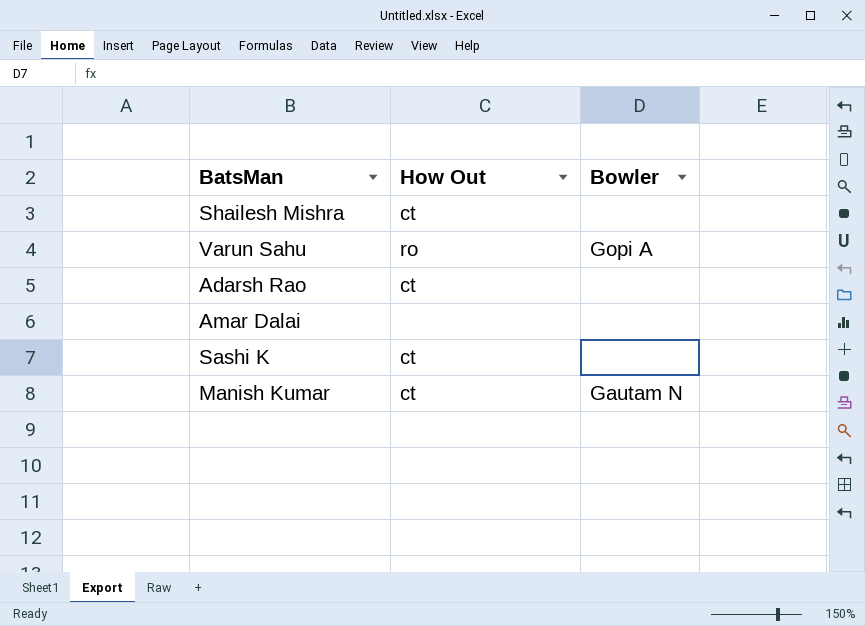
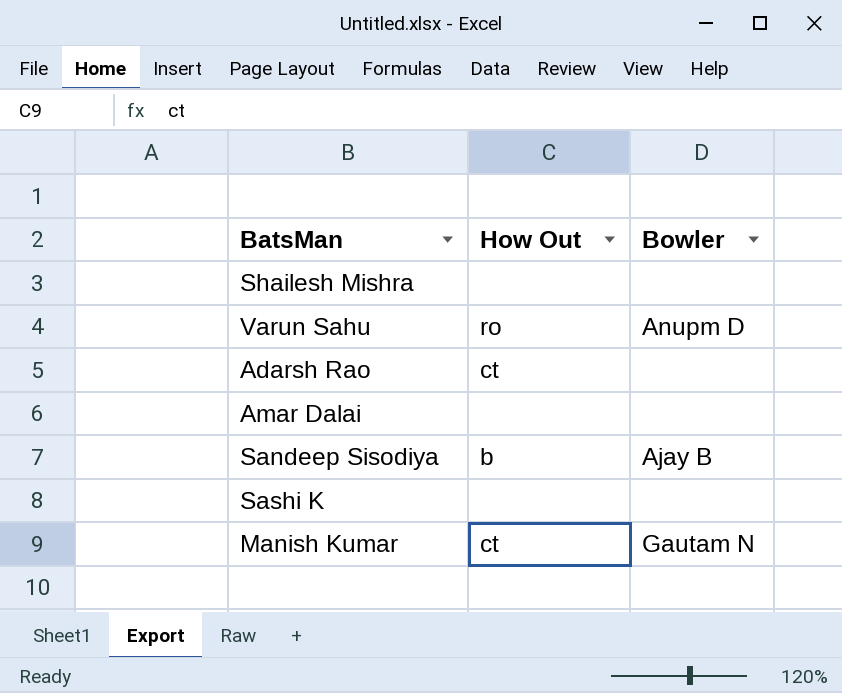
Shailesh Mishra | How Out: ct -> none
Varun Sahu | Bowler: Gopi A -> Anupm D
row Sandeep Sisodiya: none -> b | Ajay B
Sashi K | How Out: ct -> none

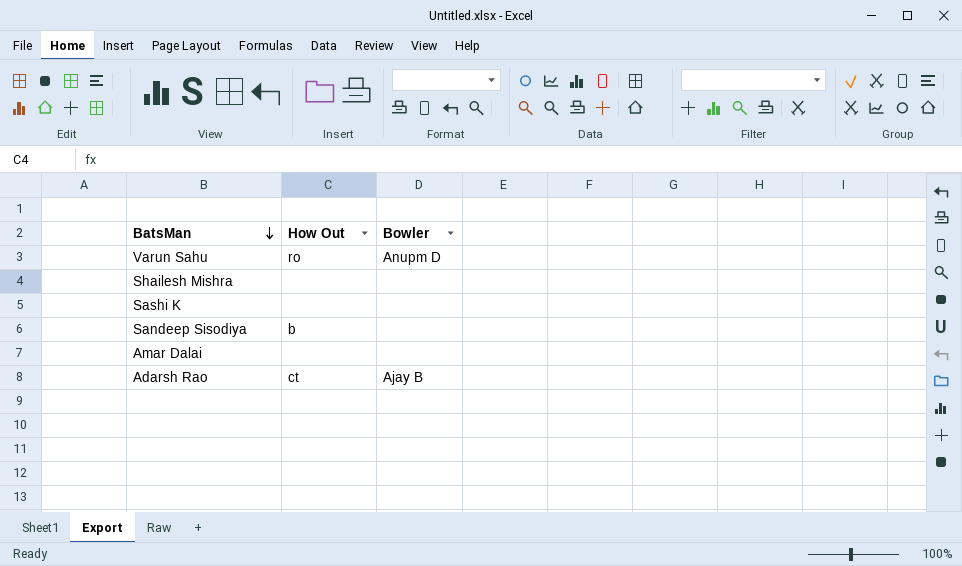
row order: none -> BatsMan descending
row Manish Kumar: ct | Gautam N -> none
Sandeep Sisodiya | Bowler: Ajay B -> none
Adarsh Rao | Bowler: none -> Ajay B

